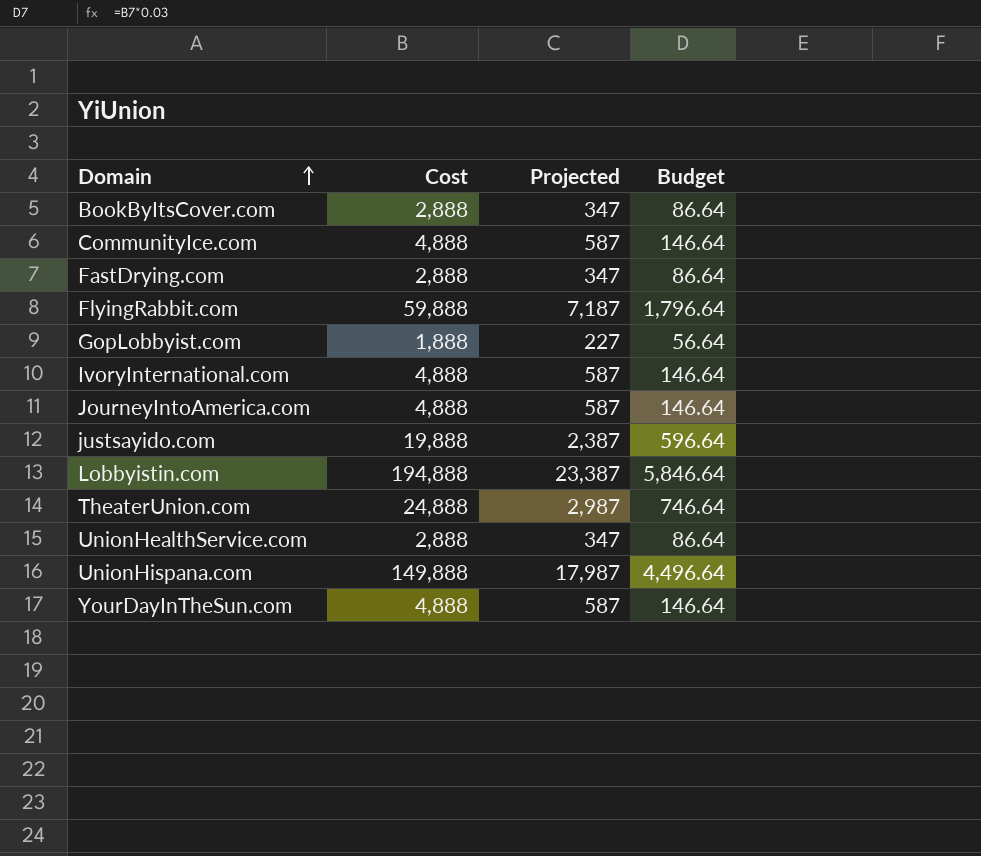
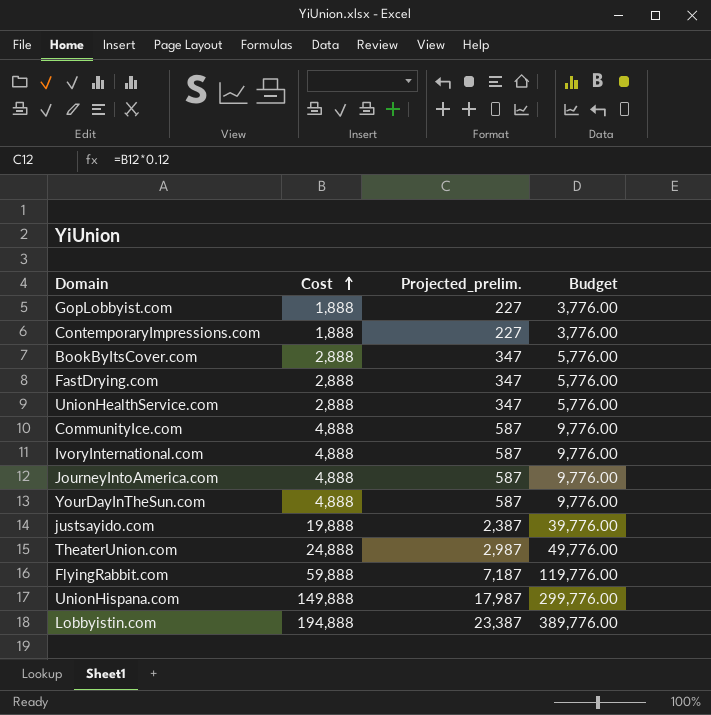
row order: Domain ascending -> Cost ascending
column name: Projected -> Projected_prelim.
column Budget | formula: [Cost] * 0.03 -> [Cost] * 2
row ContemporaryImpressions.com: none -> 1,888 | 227 | 3,776.00

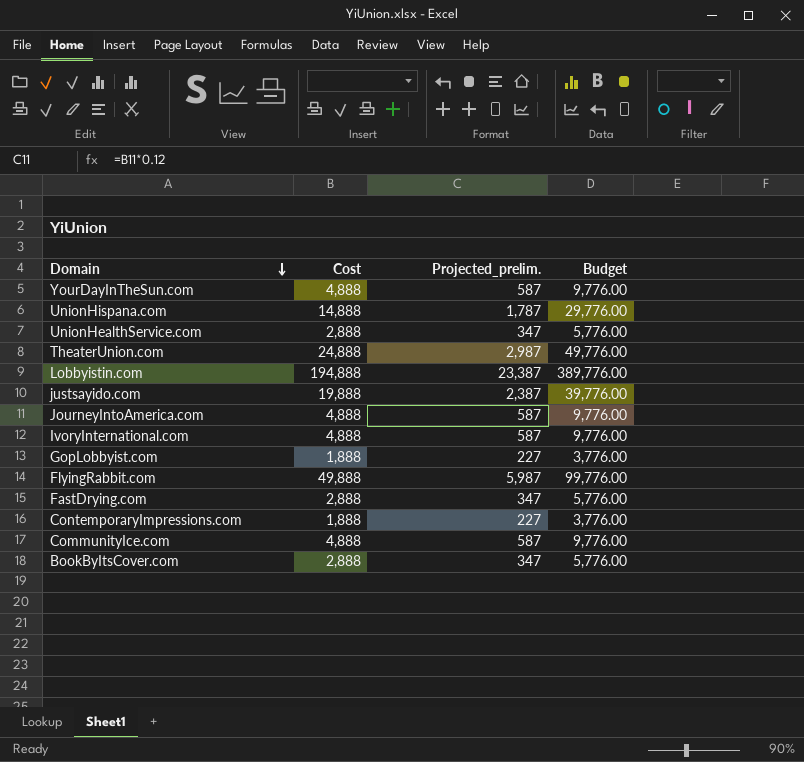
row order: Cost ascending -> Domain descending
UnionHispana.com | Cost: 149,888 -> 14,888
UnionHispana.com | Projected_prelim.: 17,987 -> 1,787
UnionHispana.com | Budget: 299,776.00 -> 29,776.00
FlyingRabbit.com | Cost: 59,888 -> 49,888
FlyingRabbit.com | Projected_prelim.: 7,187 -> 5,987
FlyingRabbit.com | Budget: 119,776.00 -> 99,776.00

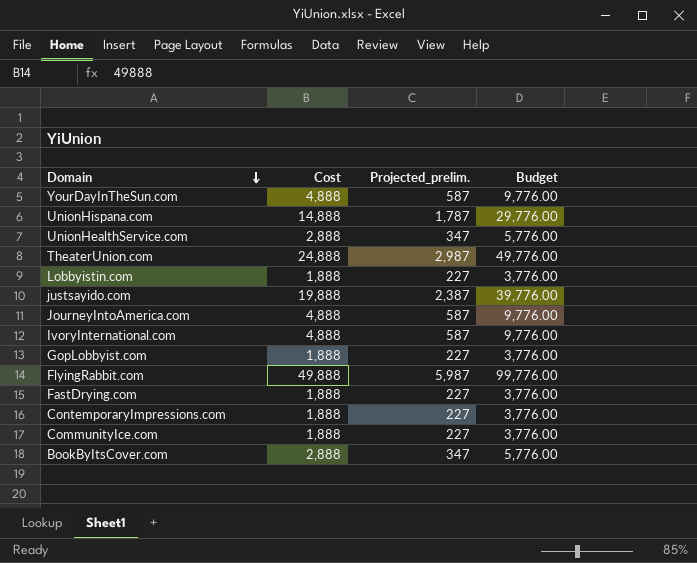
Lobbyistin.com | Cost: 194,888 -> 1,888
Lobbyistin.com | Projected_prelim.: 23,387 -> 227
Lobbyistin.com | Budget: 389,776.00 -> 3,776.00
FastDrying.com | Cost: 2,888 -> 1,888
FastDrying.com | Projected_prelim.: 347 -> 227
FastDrying.com | Budget: 5,776.00 -> 3,776.00
CommunityIce.com | Cost: 4,888 -> 1,888
CommunityIce.com | Projected_prelim.: 587 -> 227
CommunityIce.com | Budget: 9,776.00 -> 3,776.00

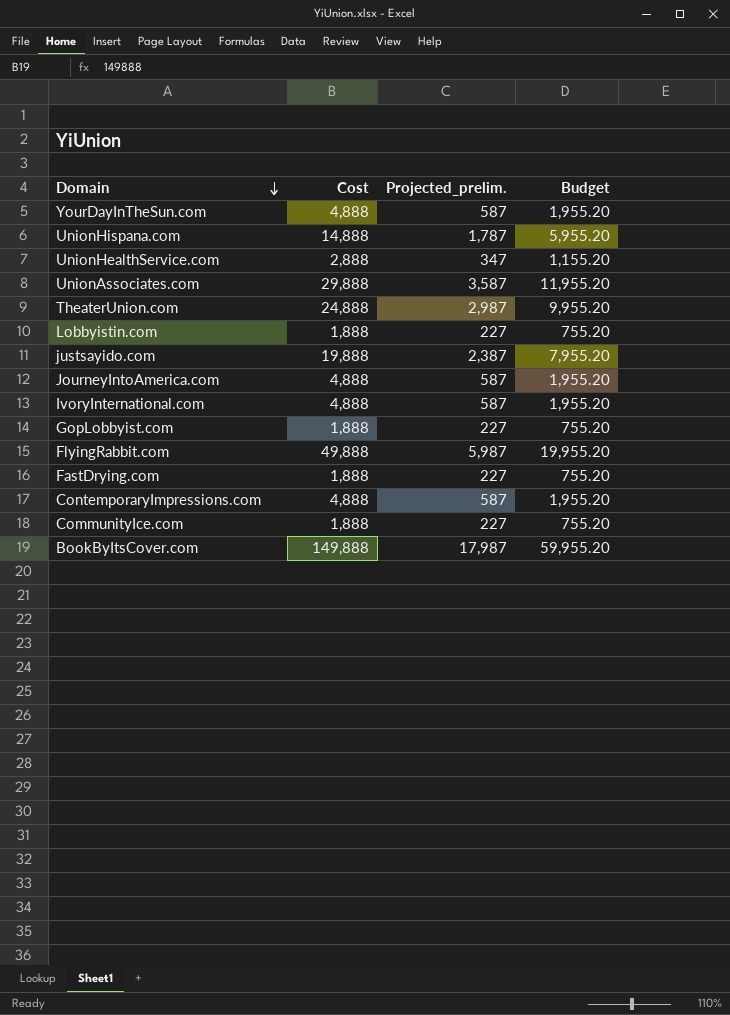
column Budget | formula: [Cost] * 2 -> [Cost] * 0.4
row UnionAssociates.com: none -> 29,888 | 3,587 | 11,955.20
ContemporaryImpressions.com | Cost: 1,888 -> 4,888
ContemporaryImpressions.com | Projected_prelim.: 227 -> 587
BookByItsCover.com | Cost: 2,888 -> 149,888
BookByItsCover.com | Projected_prelim.: 347 -> 17,987

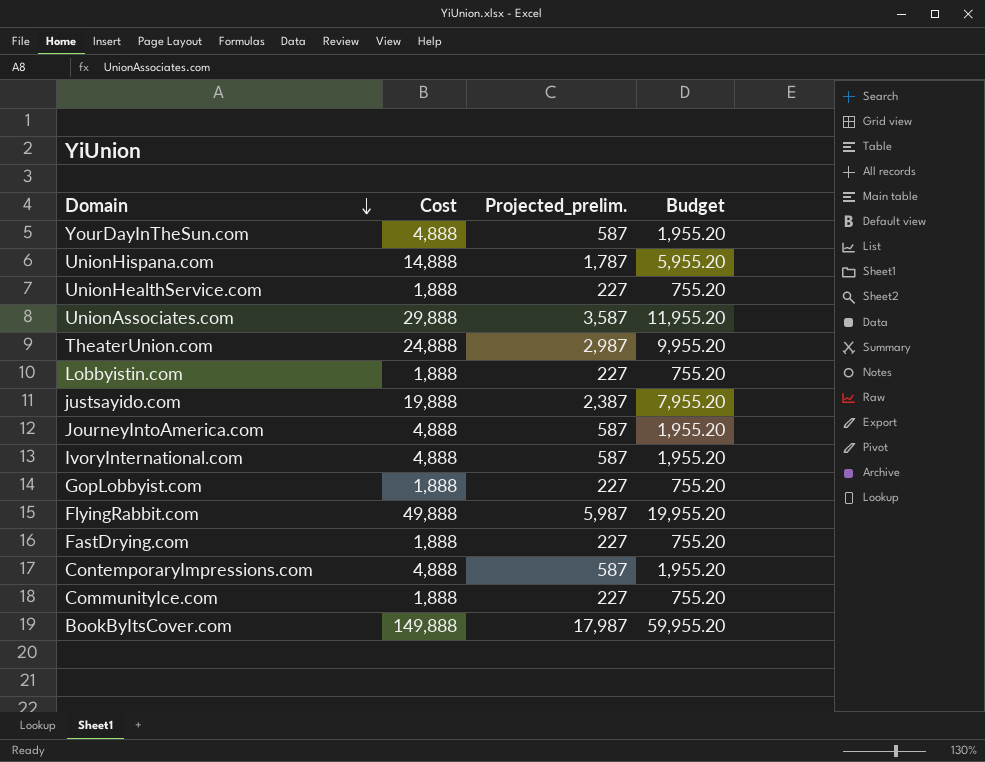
UnionHealthService.com | Cost: 2,888 -> 1,888
UnionHealthService.com | Projected_prelim.: 347 -> 227
UnionHealthService.com | Budget: 1,155.20 -> 755.20

